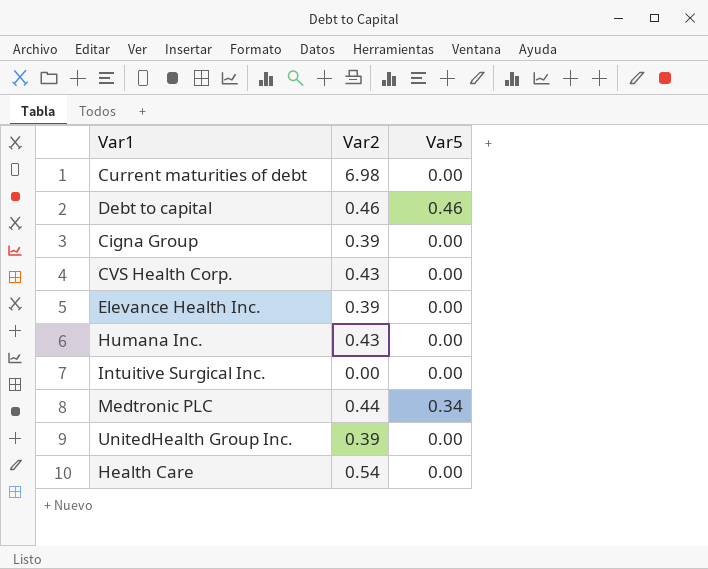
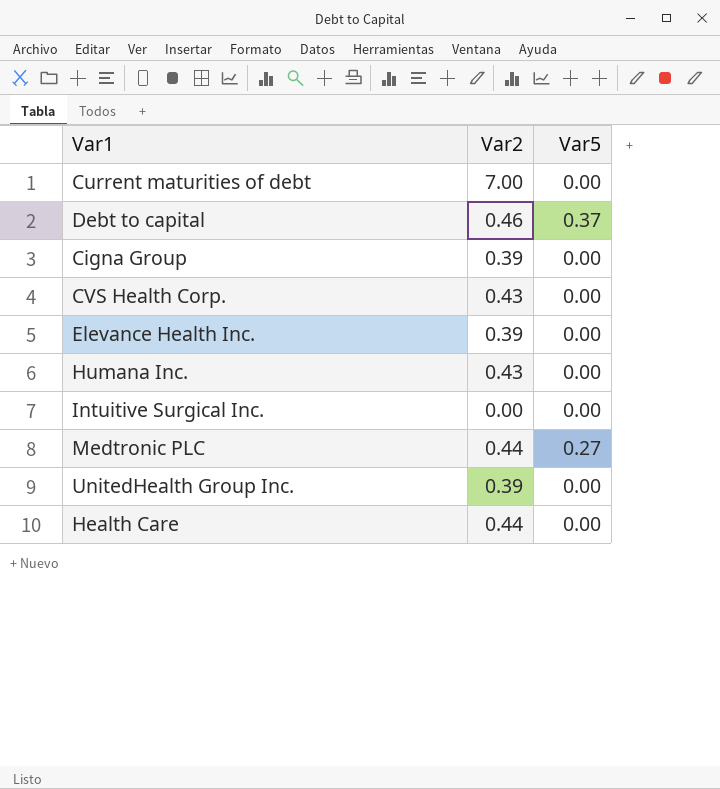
Current maturities of debt | Var2: 6.98 -> 7.00
Debt to capital | Var5: 0.46 -> 0.37
Medtronic PLC | Var5: 0.34 -> 0.27
Health Care | Var2: 0.54 -> 0.44

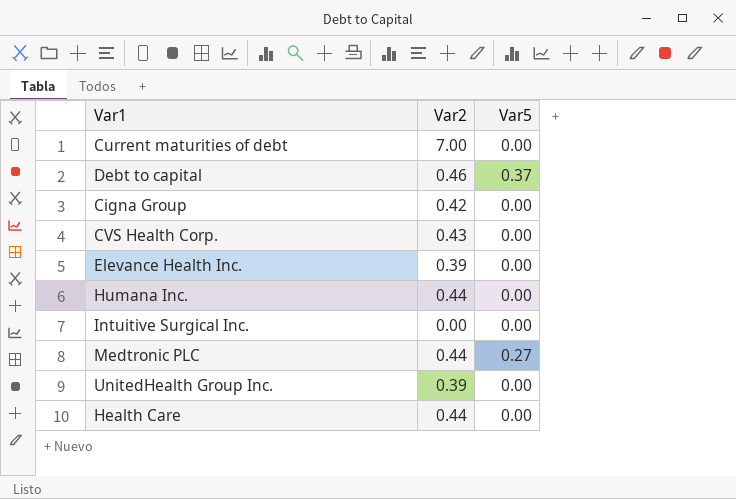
Cigna Group | Var2: 0.39 -> 0.42
Humana Inc. | Var2: 0.43 -> 0.44

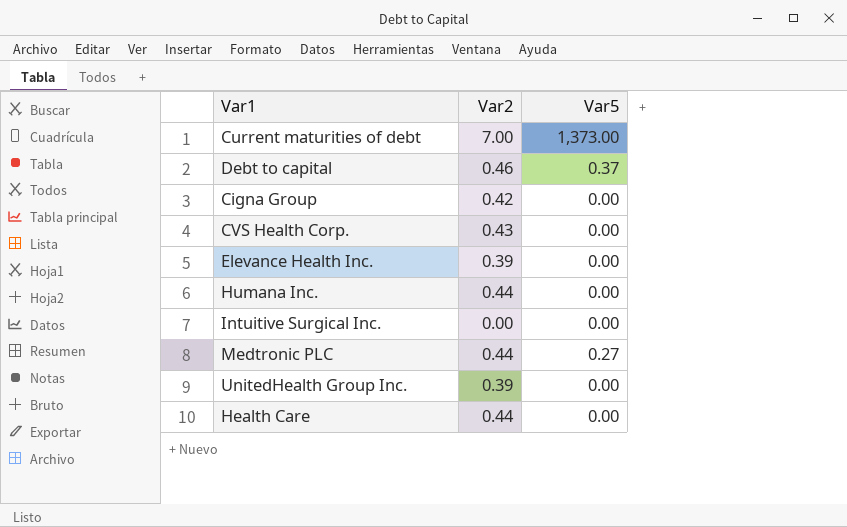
Current maturities of debt | Var5: 0.00 -> 1,373.00

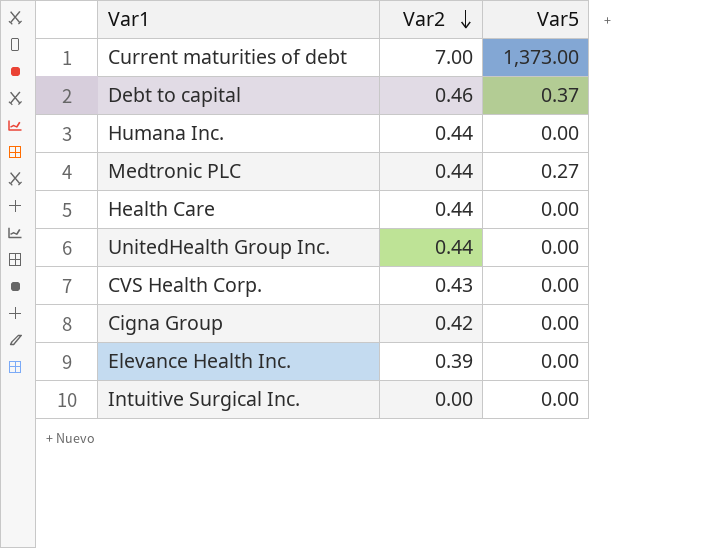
row order: none -> Var2 descending
UnitedHealth Group Inc. | Var2: 0.39 -> 0.44

